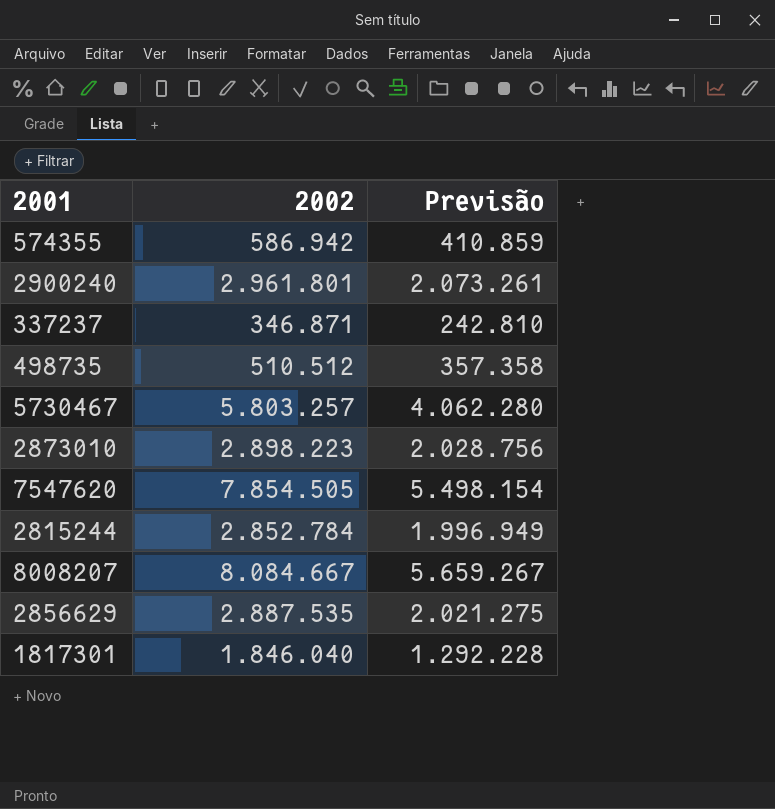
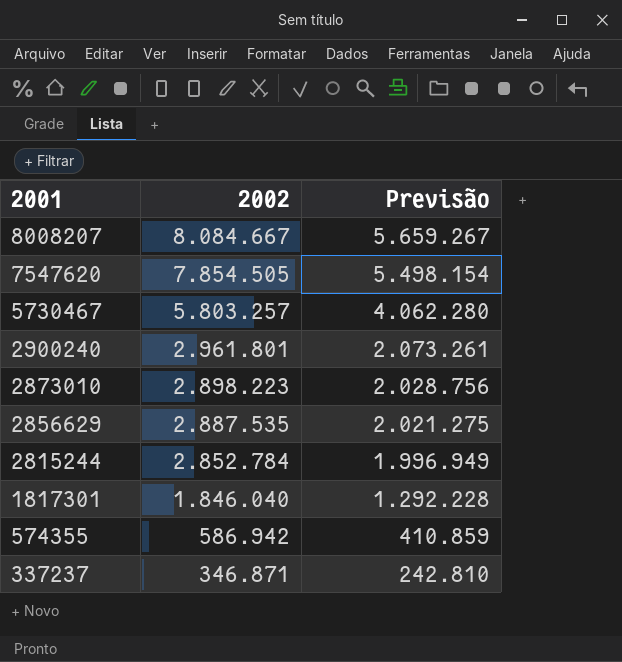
row order: none -> 2001 descending
row 498735: 510.512 | 357.358 -> none

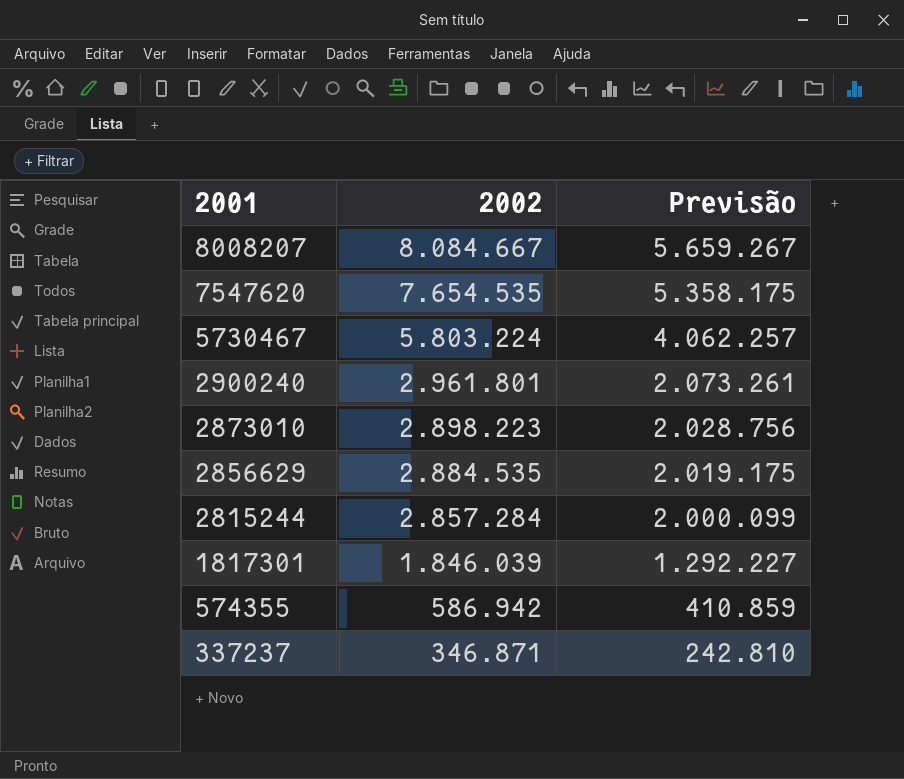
7547620 | 2002: 7.854.505 -> 7.654.535
7547620 | Previsão: 5.498.154 -> 5.358.175
5730467 | 2002: 5.803.257 -> 5.803.224
5730467 | Previsão: 4.062.280 -> 4.062.257
2856629 | 2002: 2.887.535 -> 2.884.535
2856629 | Previsão: 2.021.275 -> 2.019.175
2815244 | 2002: 2.852.784 -> 2.857.284
2815244 | Previsão: 1.996.949 -> 2.000.099
1817301 | 2002: 1.846.040 -> 1.846.039
1817301 | Previsão: 1.292.228 -> 1.292.227

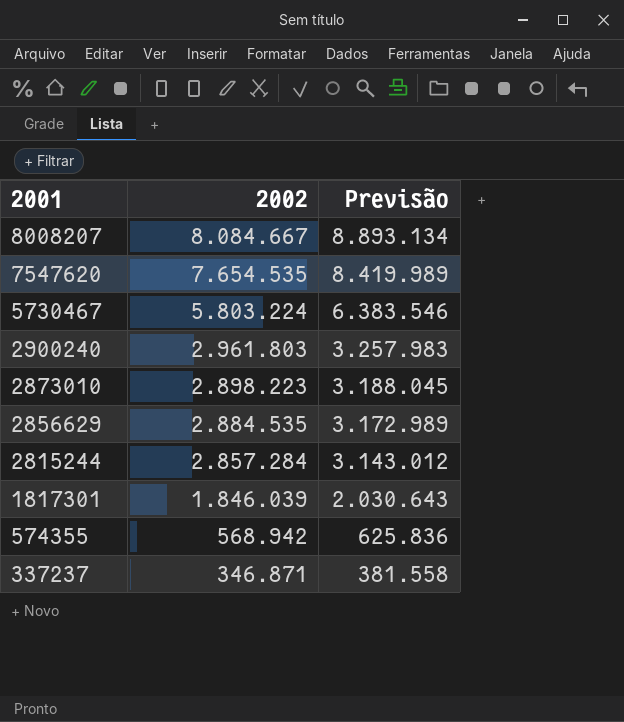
column Previsão | formula: [2002] * 0,7 -> [2002] * 1,1
2900240 | 2002: 2.961.801 -> 2.961.803
574355 | 2002: 586.942 -> 568.942

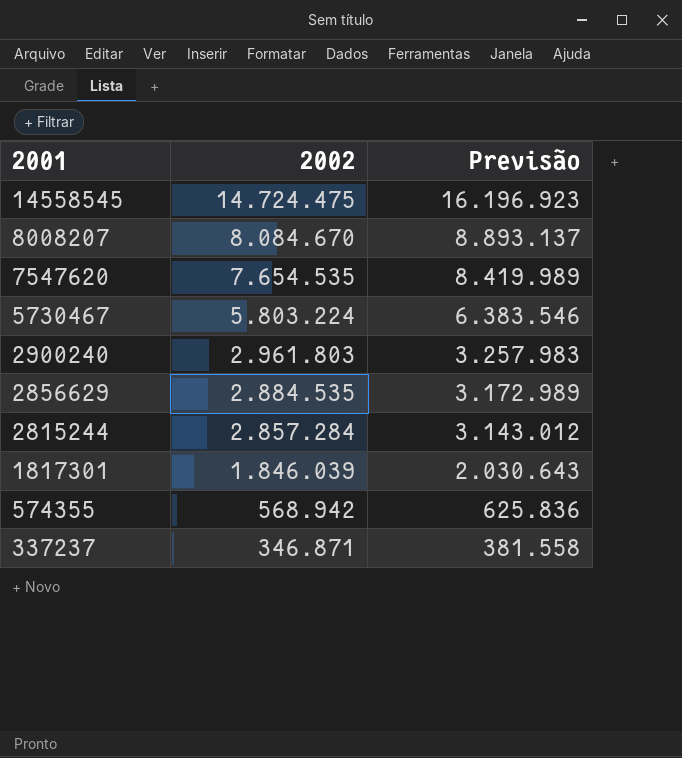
row 2873010: 2.898.223 | 3.188.045 -> none
row 14558545: none -> 14.724.475 | 16.196.923
8008207 | 2002: 8.084.667 -> 8.084.670
8008207 | Previsão: 8.893.134 -> 8.893.137

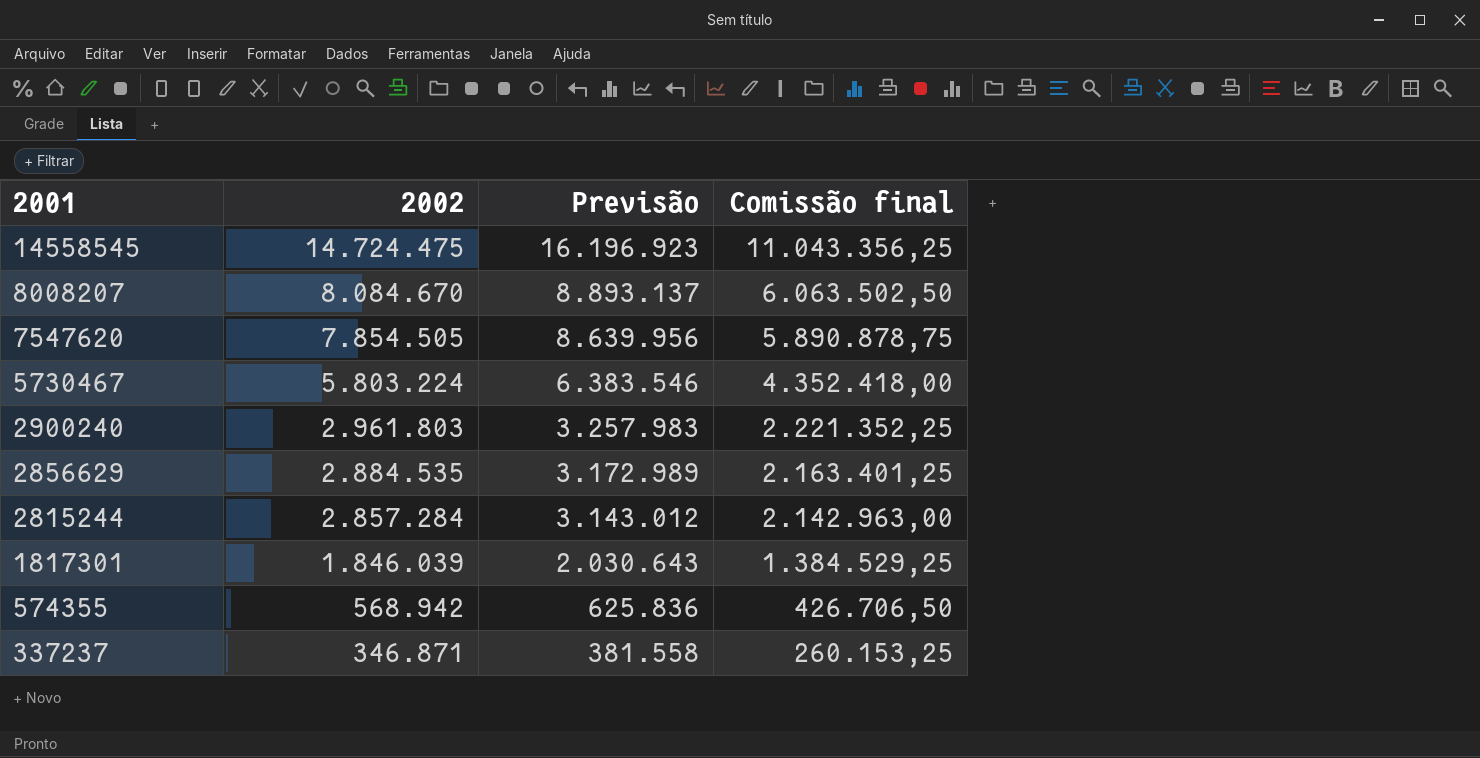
column Comissão final | formula: none -> [2002] * 0,75
7547620 | 2002: 7.654.535 -> 7.854.505
7547620 | Previsão: 8.419.989 -> 8.639.956

